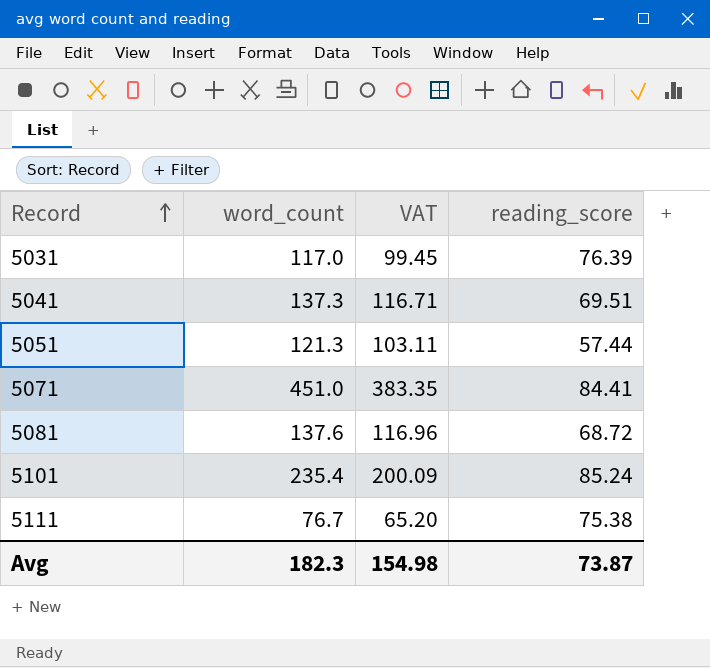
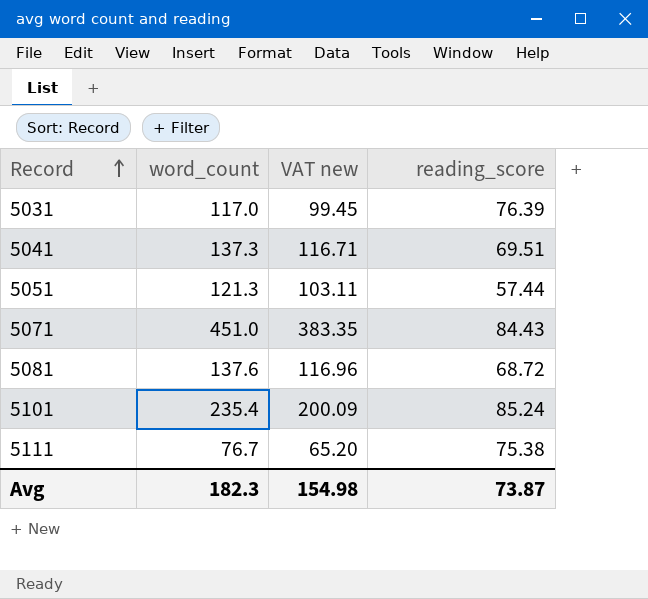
column name: VAT -> VAT new
5071 | reading_score: 84.41 -> 84.43

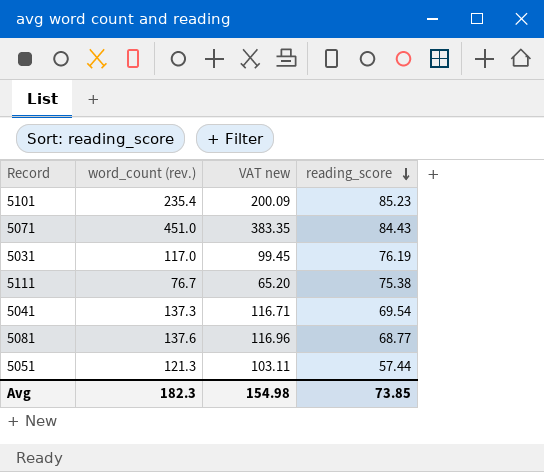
row order: Record ascending -> reading_score descending
column name: word_count -> word_count (rev.)
5101 | reading_score: 85.24 -> 85.23
5031 | reading_score: 76.39 -> 76.19
5041 | reading_score: 69.51 -> 69.54
5081 | reading_score: 68.72 -> 68.77
Avg | reading_score: 73.87 -> 73.85

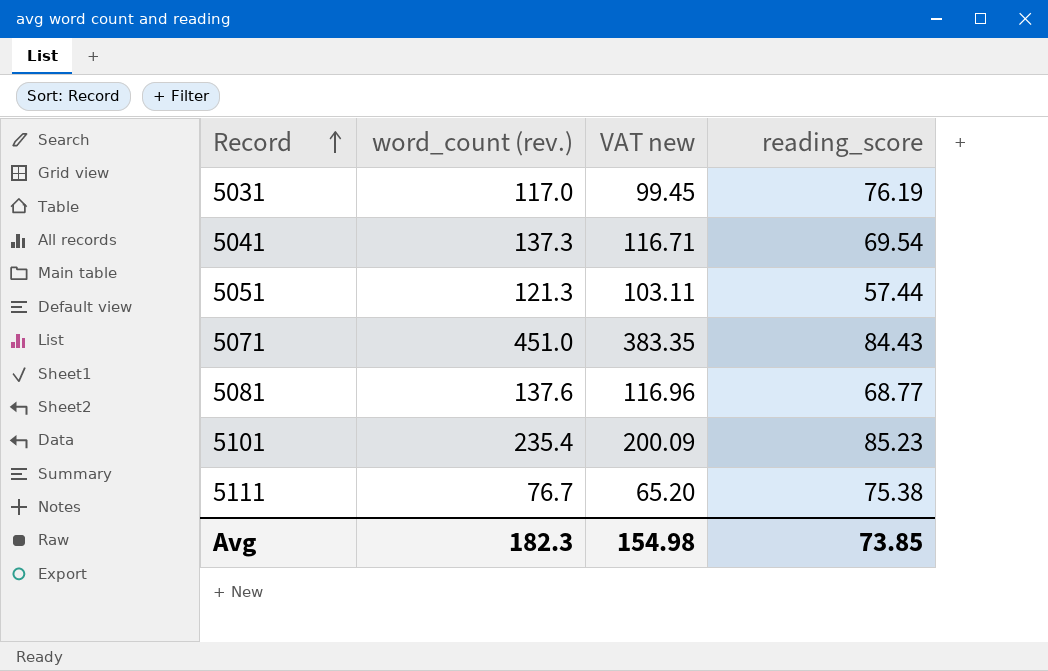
row order: reading_score descending -> Record ascending

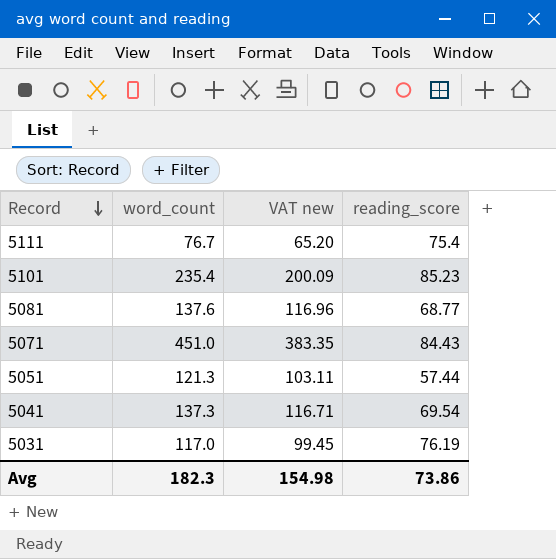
row order: Record ascending -> Record descending
column name: word_count (rev.) -> word_count
5111 | reading_score: 75.38 -> 75.4
Avg | reading_score: 73.85 -> 73.86

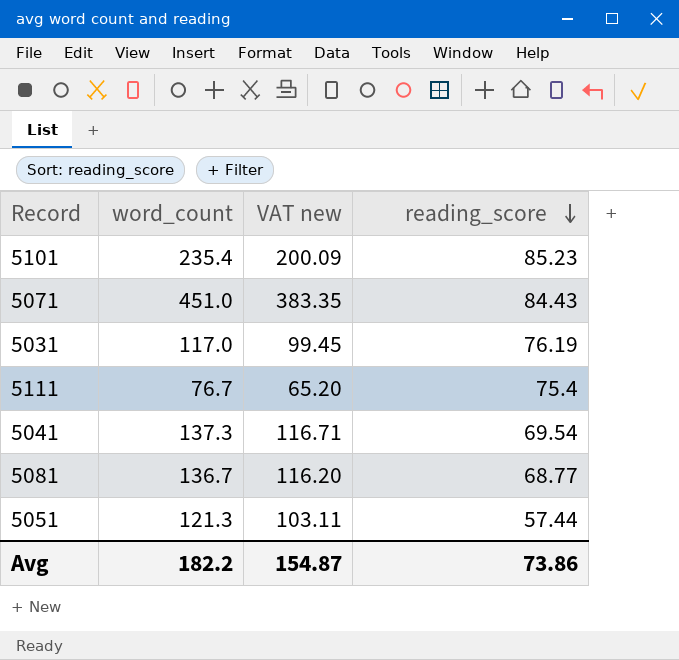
row order: Record descending -> reading_score descending
5081 | word_count: 137.6 -> 136.7
5081 | VAT new: 116.96 -> 116.20
Avg | word_count: 182.3 -> 182.2
Avg | VAT new: 154.98 -> 154.87

